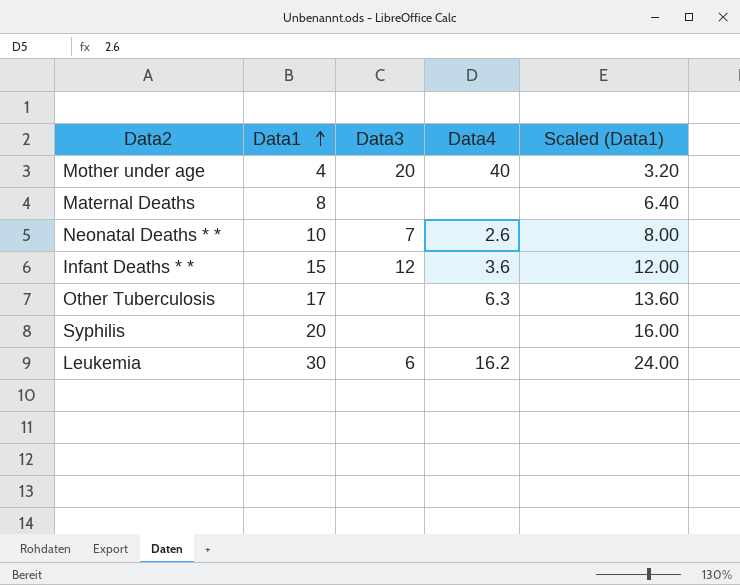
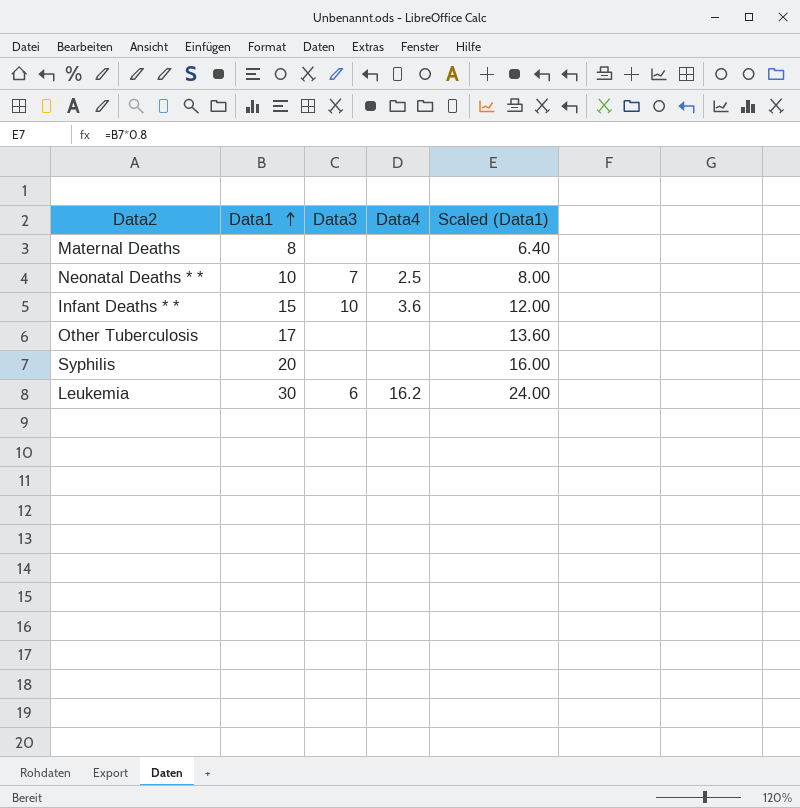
row Mother under age: 4 | 20 | 40 | 3.20 -> none
Neonatal Deaths * * | Data4: 2.6 -> 2.5
Infant Deaths * * | Data3: 12 -> 10
Other Tuberculosis | Data4: 6.3 -> none

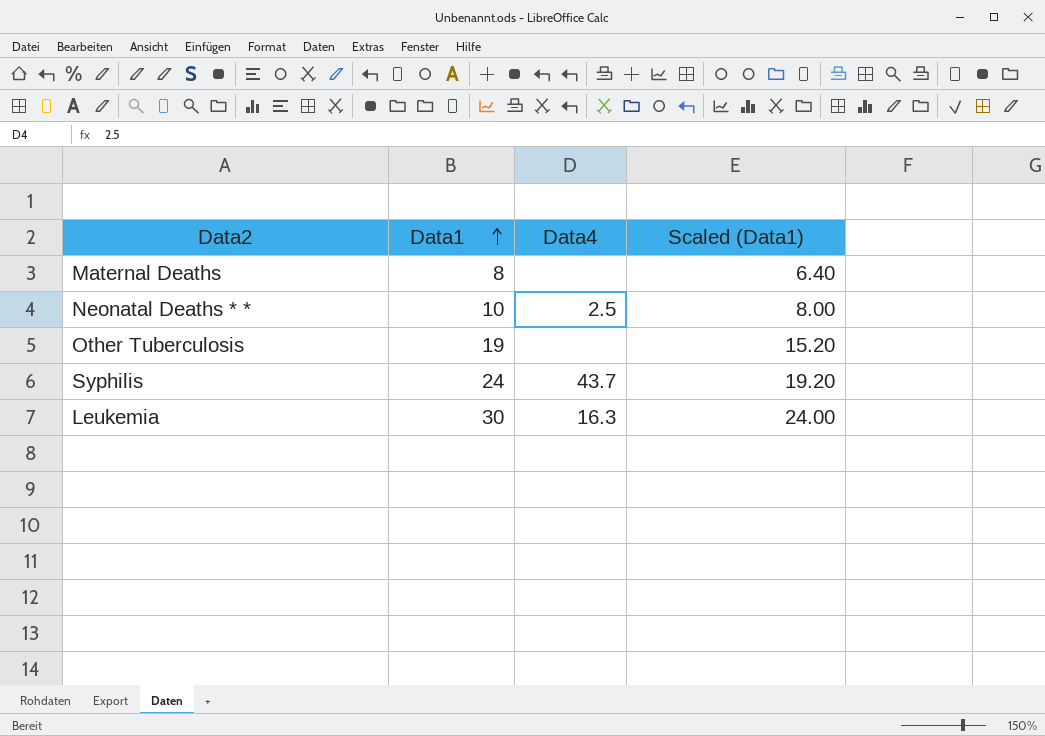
column Data3 | position: 3 -> none
row Infant Deaths * *: 15 | 10 | 3.6 | 12.00 -> none
Other Tuberculosis | Data1: 17 -> 19
Other Tuberculosis | Scaled (Data1): 13.60 -> 15.20
Syphilis | Data1: 20 -> 24
Syphilis | Data4: none -> 43.7
Syphilis | Scaled (Data1): 16.00 -> 19.20
Leukemia | Data4: 16.2 -> 16.3

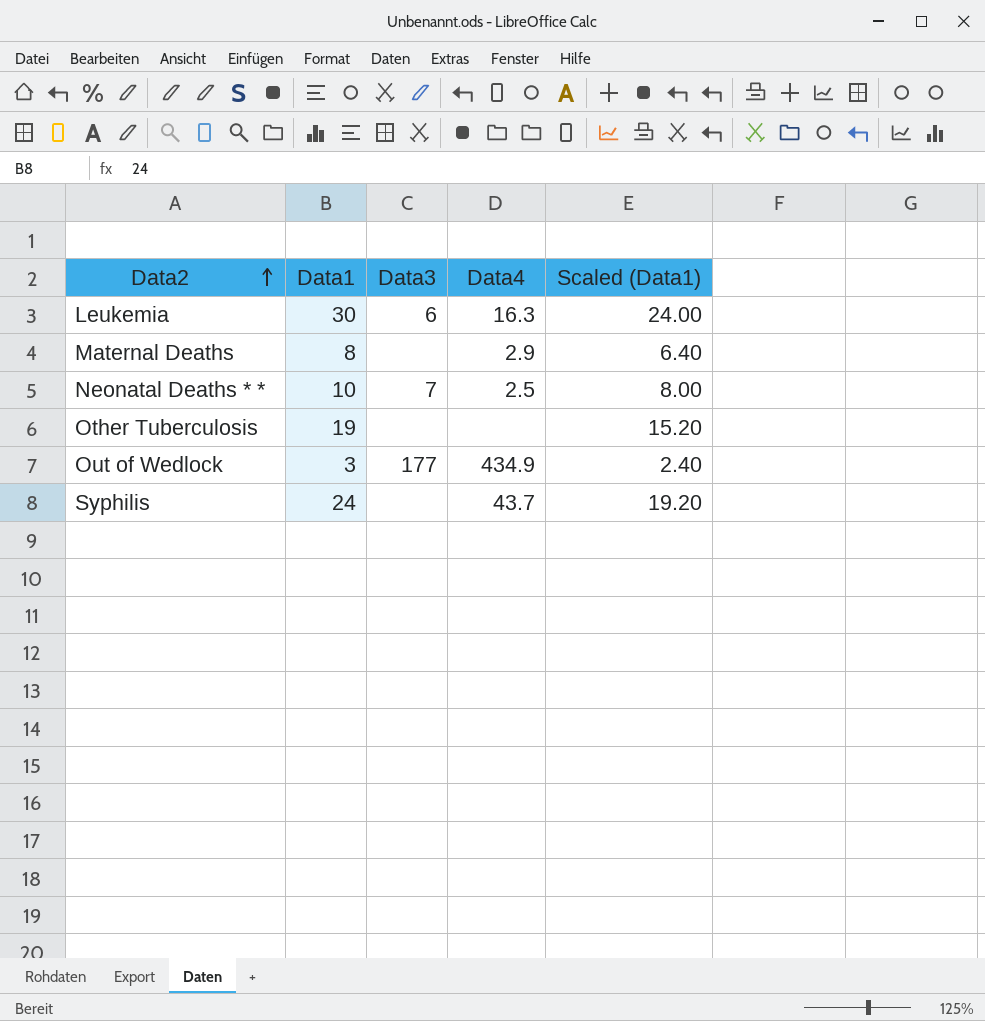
row order: Data1 ascending -> Data2 ascending
column Data3 | position: none -> 3
Maternal Deaths | Data4: none -> 2.9
row Out of Wedlock: none -> 3 | 177 | 434.9 | 2.40

